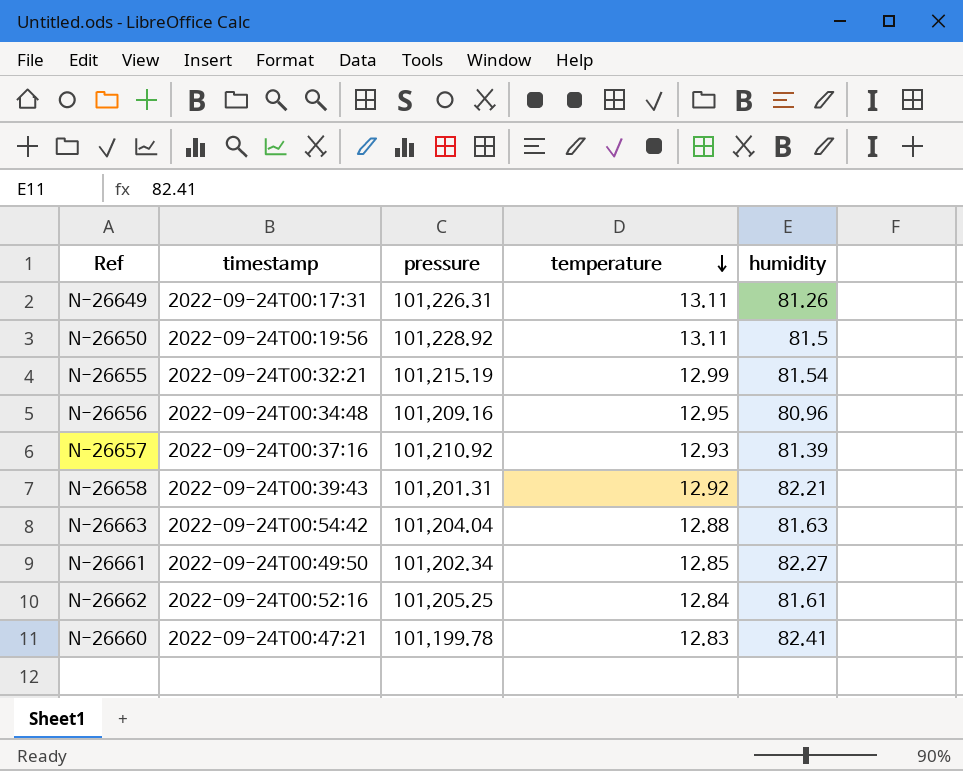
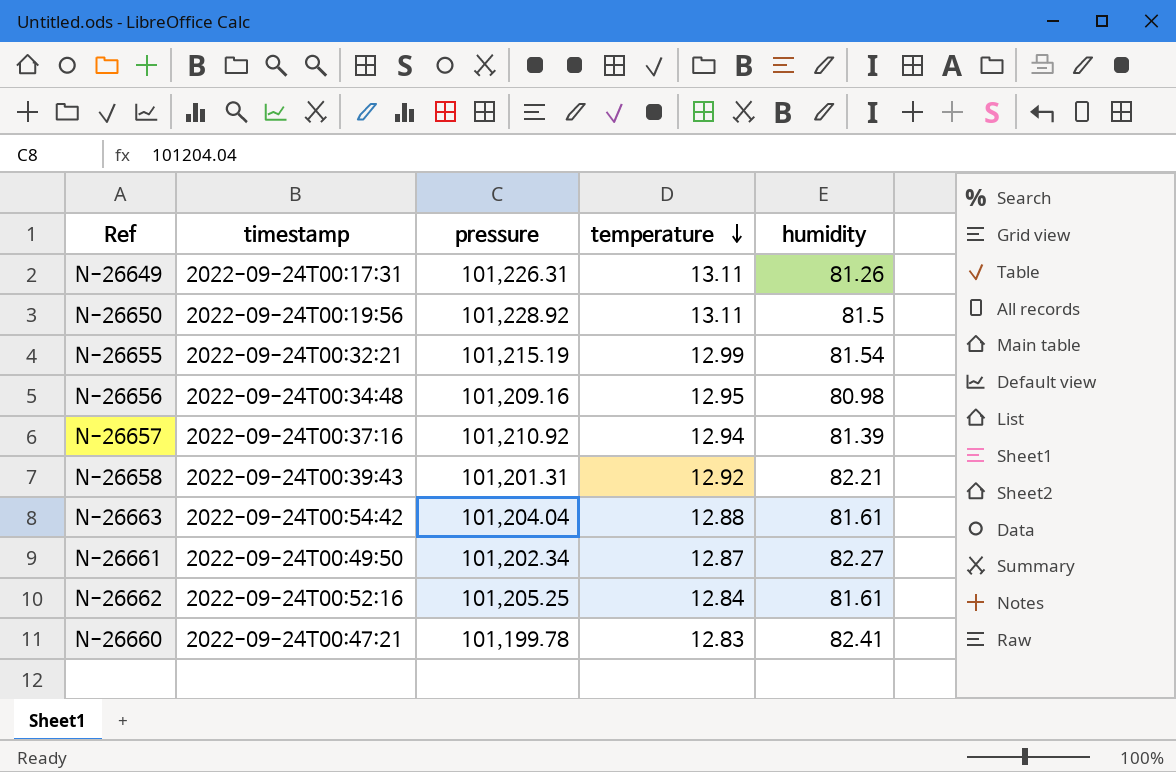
N-26656 | humidity: 80.96 -> 80.98
N-26657 | temperature: 12.93 -> 12.94
N-26663 | humidity: 81.63 -> 81.61
N-26661 | temperature: 12.85 -> 12.87

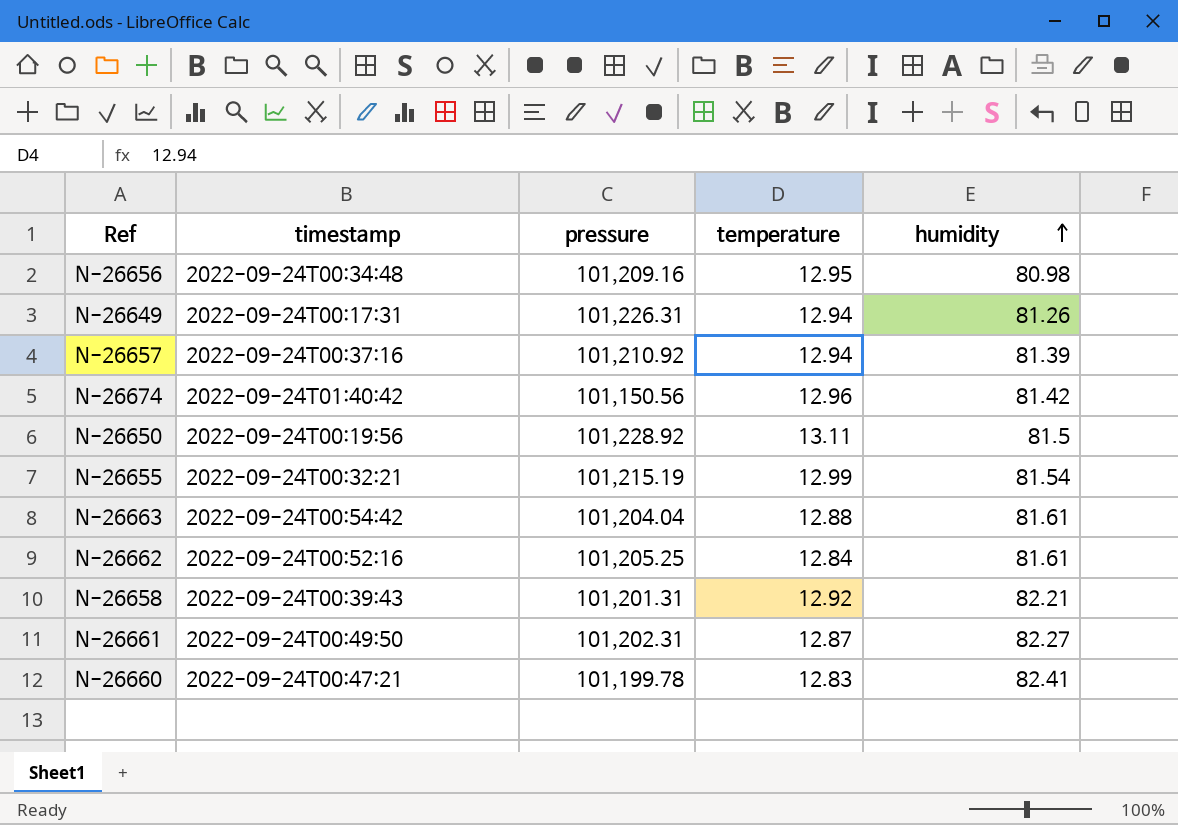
row order: temperature descending -> humidity ascending
N-26649 | temperature: 13.11 -> 12.94
row N-26674: none -> 2022-09-24T01:40:42 | 101,150.56 | 12.96 | 81.42
N-26661 | pressure: 101,202.34 -> 101,202.31

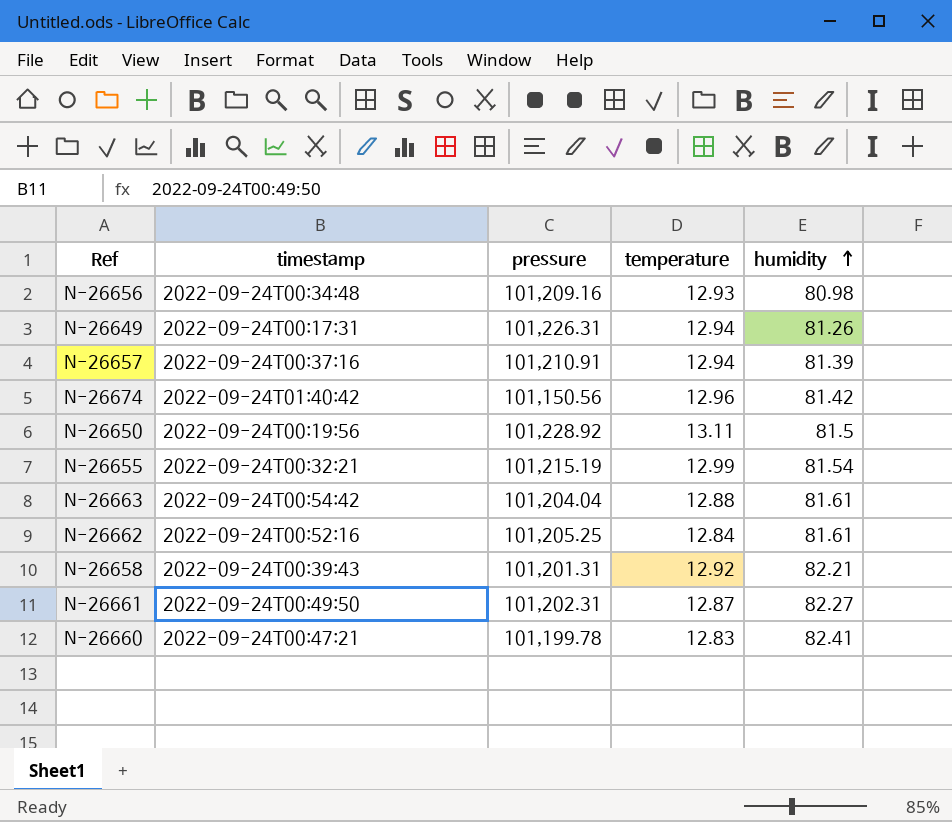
N-26656 | temperature: 12.95 -> 12.93
N-26657 | pressure: 101,210.92 -> 101,210.91

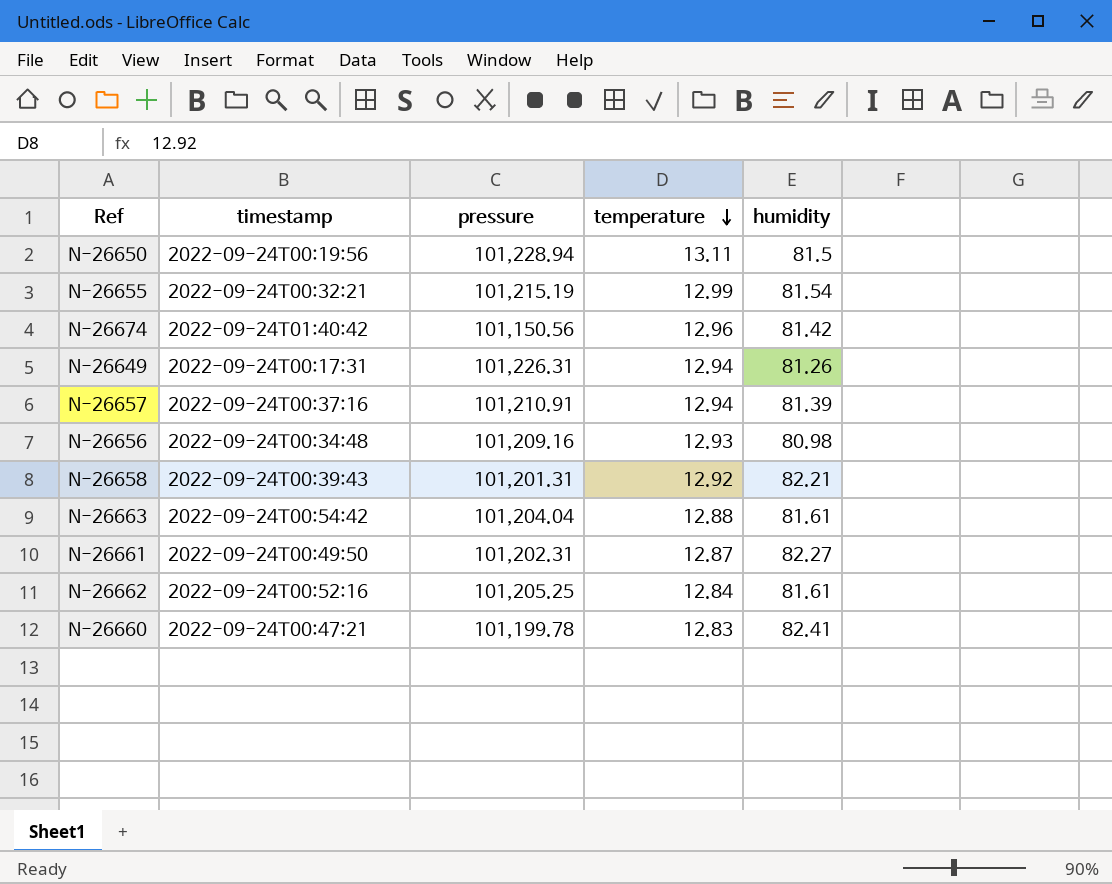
row order: humidity ascending -> temperature descending
N-26650 | pressure: 101,228.92 -> 101,228.94

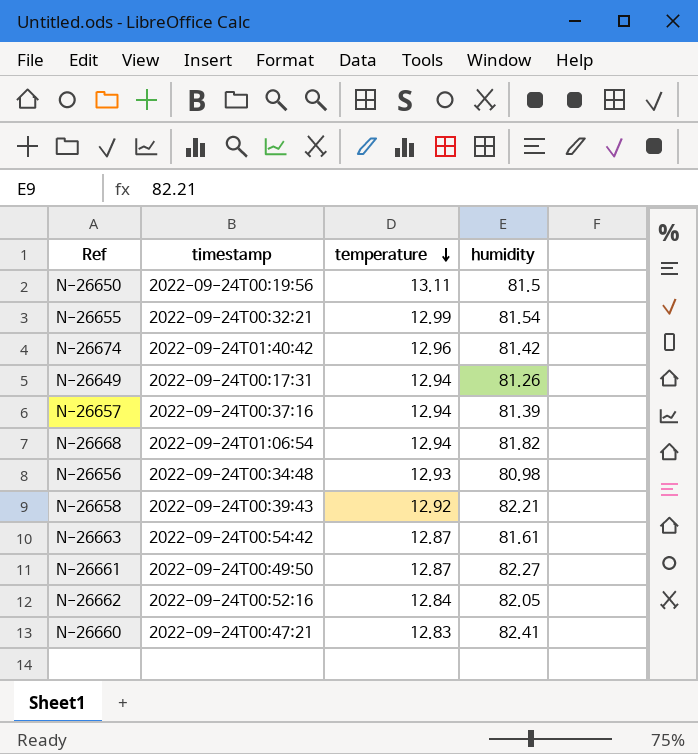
column pressure | position: 3 -> none
row N-26668: none -> 2022-09-24T01:06:54 | 12.94 | 81.82
N-26663 | temperature: 12.88 -> 12.87
N-26662 | humidity: 81.61 -> 82.05

